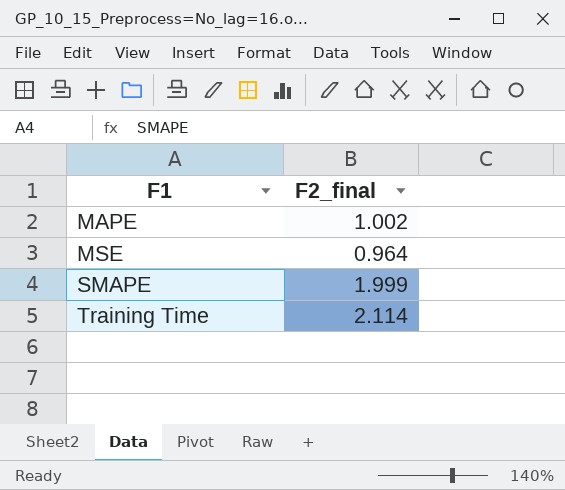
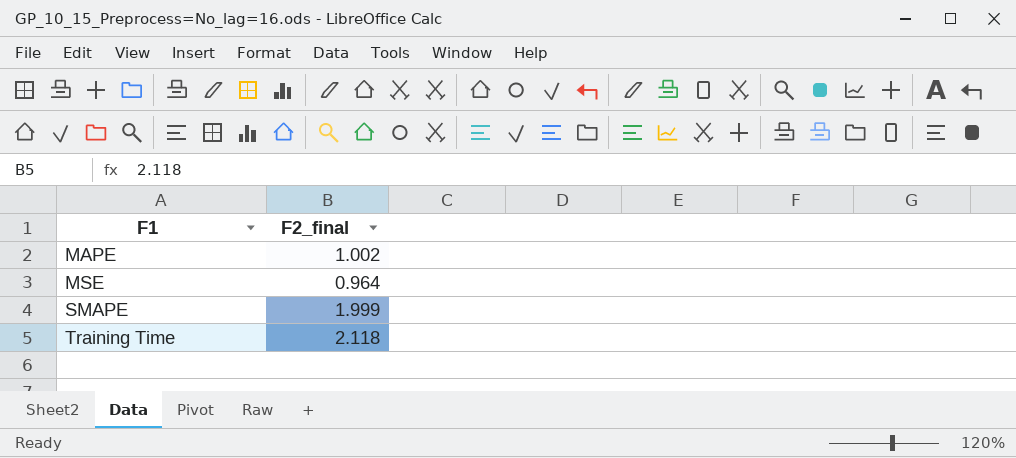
Training Time | F2_final: 2.114 -> 2.118

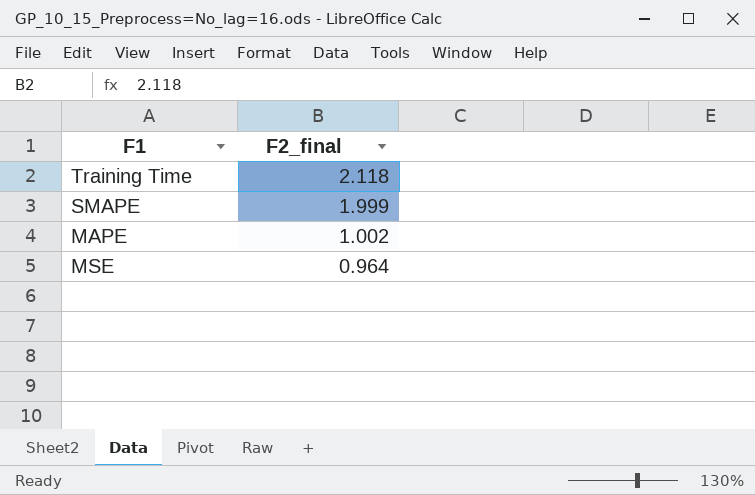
row order: F1 ascending -> F2_final descending

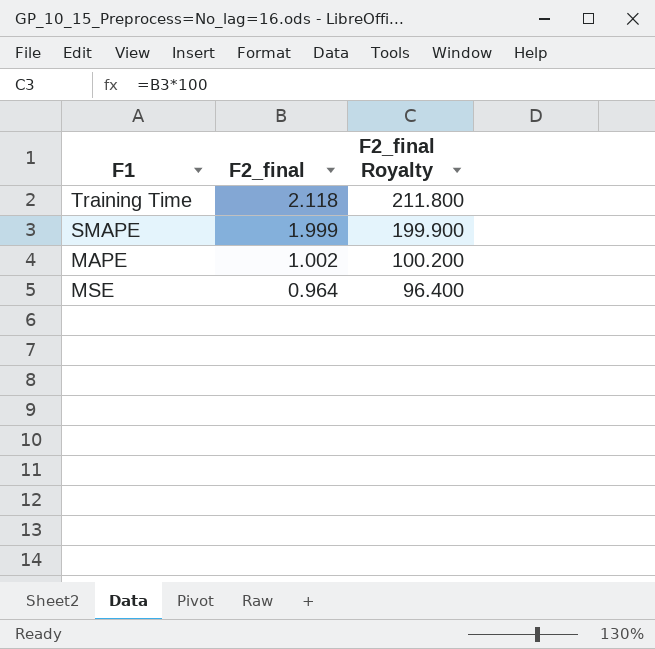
column F2_final Royalty | formula: none -> [F2_final] * 100

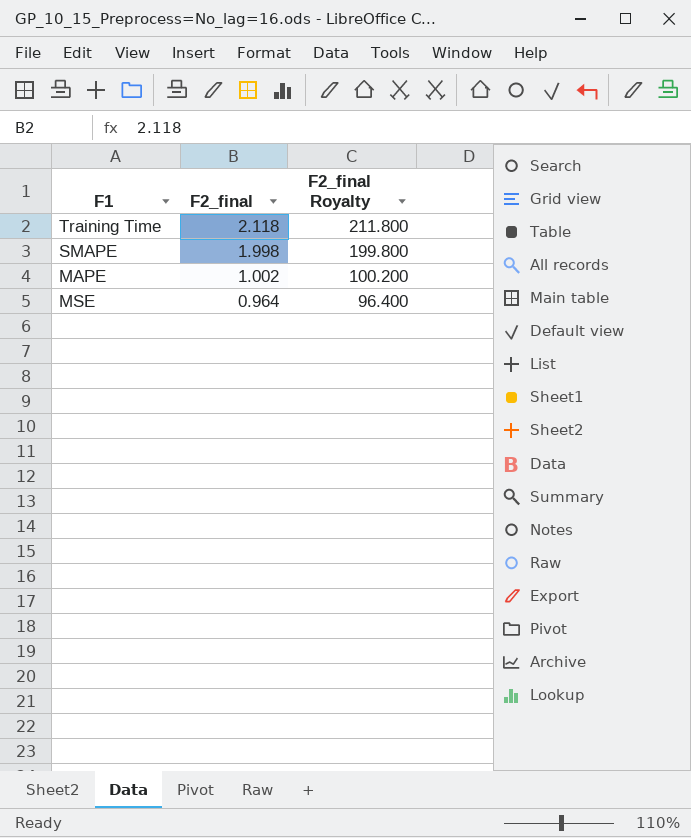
SMAPE | F2_final: 1.999 -> 1.998
SMAPE | F2_final Royalty: 199.900 -> 199.800

